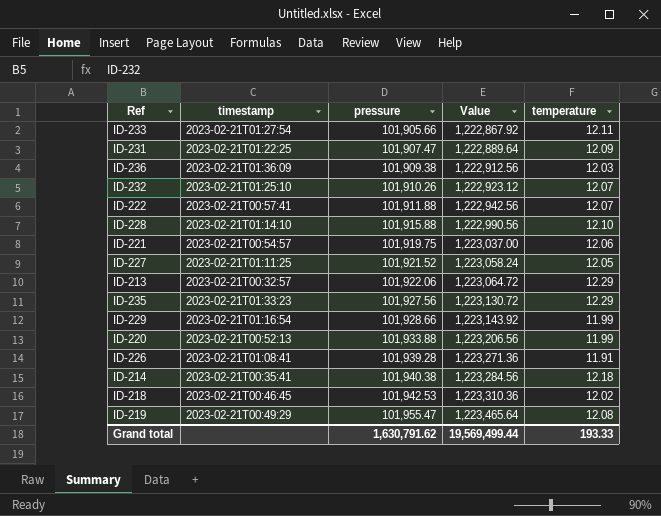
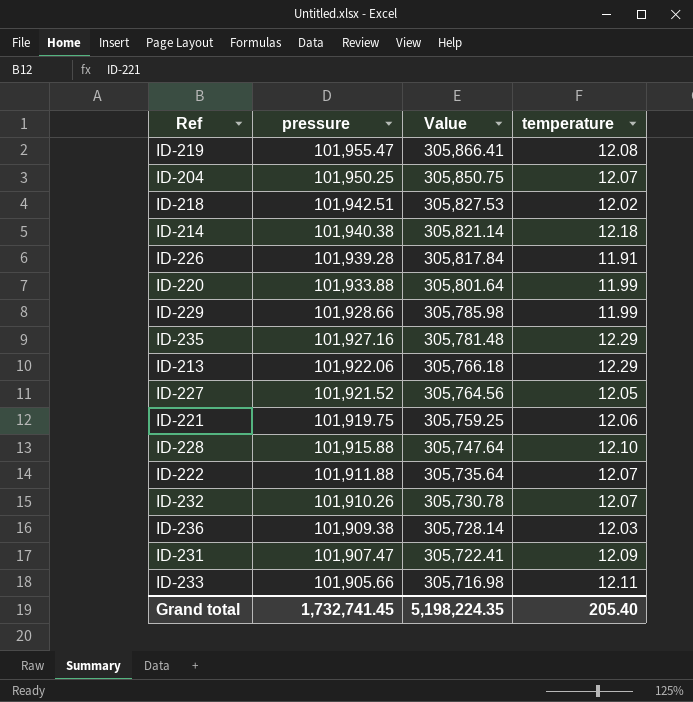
row order: pressure ascending -> pressure descending
column timestamp | position: 2 -> none
column Value | formula: [pressure] * 12 -> [pressure] * 3
row ID-204: none -> 101,950.25 | 305,850.75 | 12.07
ID-218 | pressure: 101,942.53 -> 101,942.51
ID-235 | pressure: 101,927.56 -> 101,927.16
Grand total | pressure: 1,630,791.62 -> 1,732,741.45
Grand total | Value: 19,569,499.44 -> 5,198,224.35
Grand total | temperature: 193.33 -> 205.40

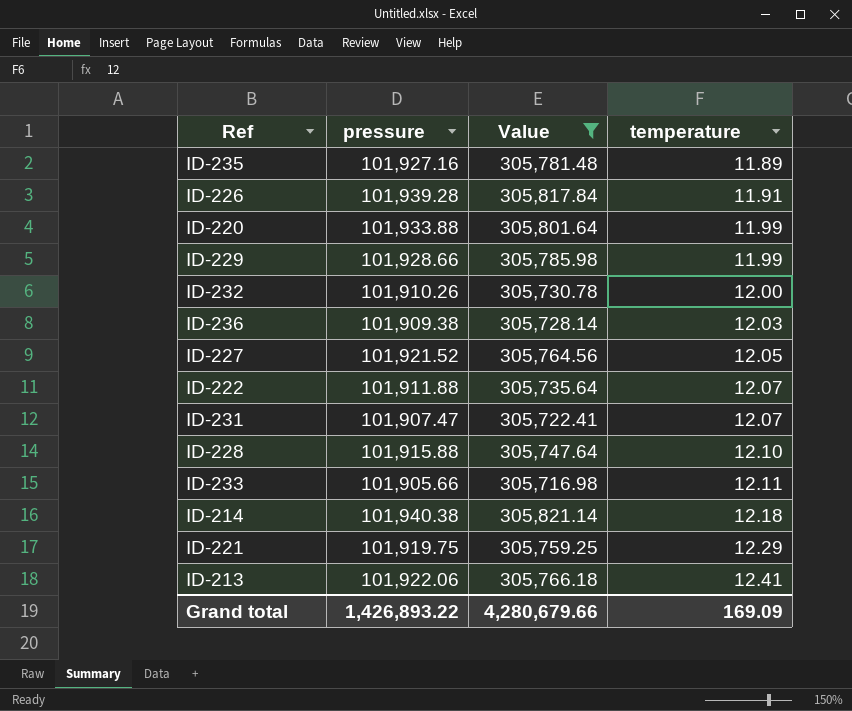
filter: none -> Value <= 305,821.14
row order: pressure descending -> temperature ascending
ID-235 | temperature: 12.29 -> 11.89
ID-232 | temperature: 12.07 -> 12.00
ID-231 | temperature: 12.09 -> 12.07
ID-221 | temperature: 12.06 -> 12.29
ID-213 | temperature: 12.29 -> 12.41
Grand total | pressure: 1,732,741.45 -> 1,426,893.22
Grand total | Value: 5,198,224.35 -> 4,280,679.66
Grand total | temperature: 205.40 -> 169.09

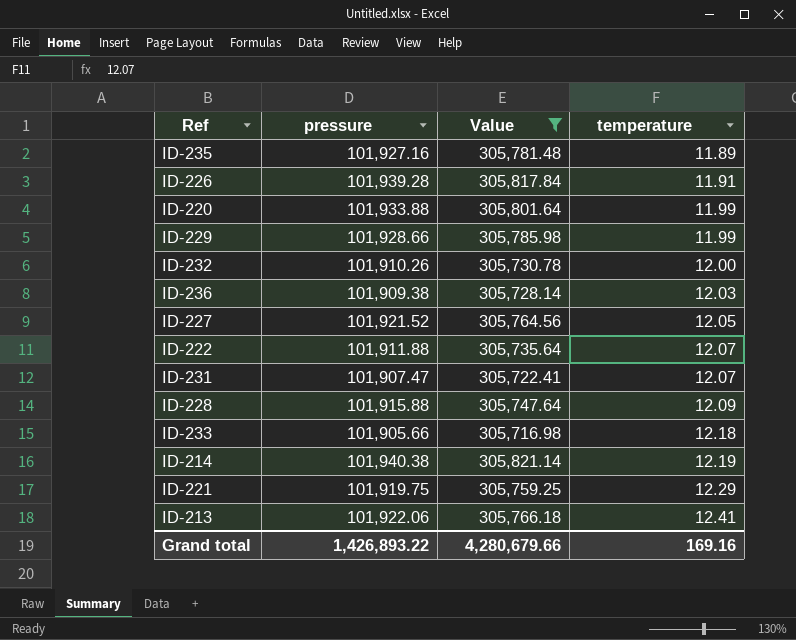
ID-228 | temperature: 12.10 -> 12.09
ID-233 | temperature: 12.11 -> 12.18
ID-214 | temperature: 12.18 -> 12.19
Grand total | temperature: 169.09 -> 169.16

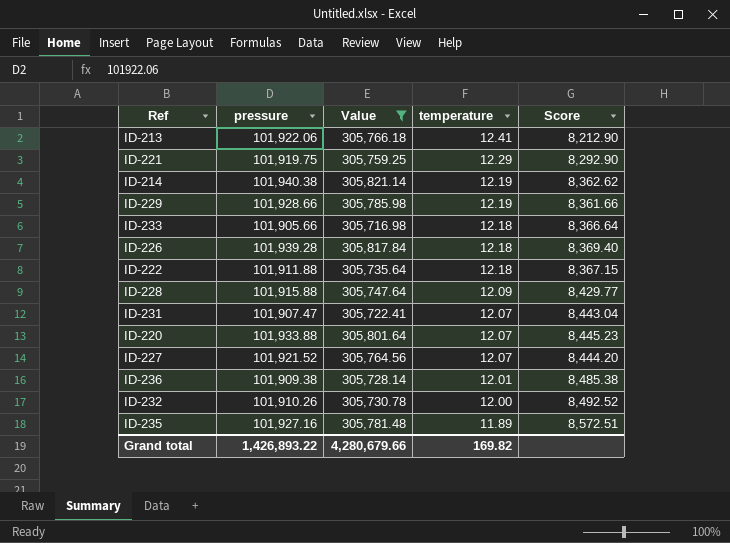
row order: temperature ascending -> temperature descending
column Score | formula: none -> [pressure] / [temperature]
ID-229 | temperature: 11.99 -> 12.19
ID-226 | temperature: 11.91 -> 12.18
ID-222 | temperature: 12.07 -> 12.18
ID-220 | temperature: 11.99 -> 12.07
ID-227 | temperature: 12.05 -> 12.07
ID-236 | temperature: 12.03 -> 12.01
Grand total | temperature: 169.16 -> 169.82

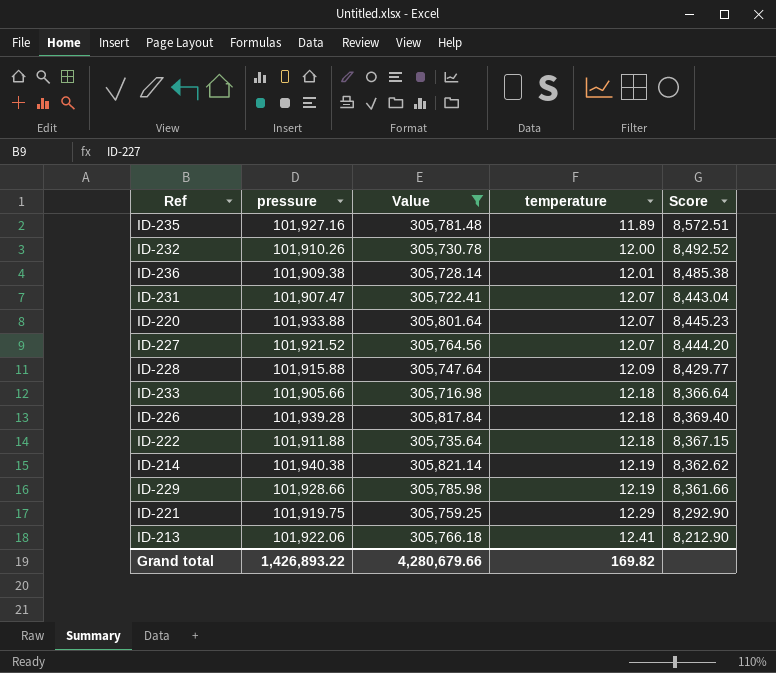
row order: temperature descending -> temperature ascending

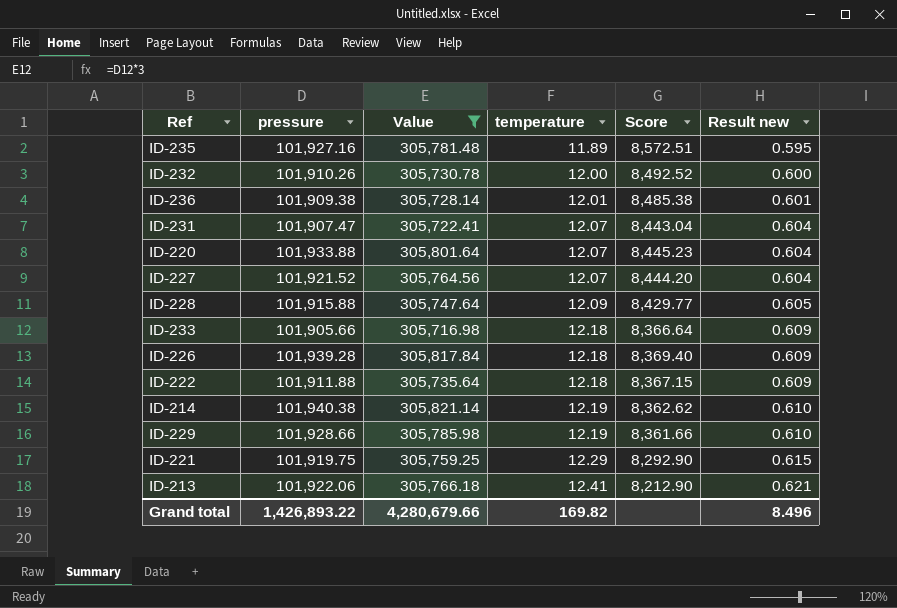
column Result new | formula: none -> [temperature] * 0.05

